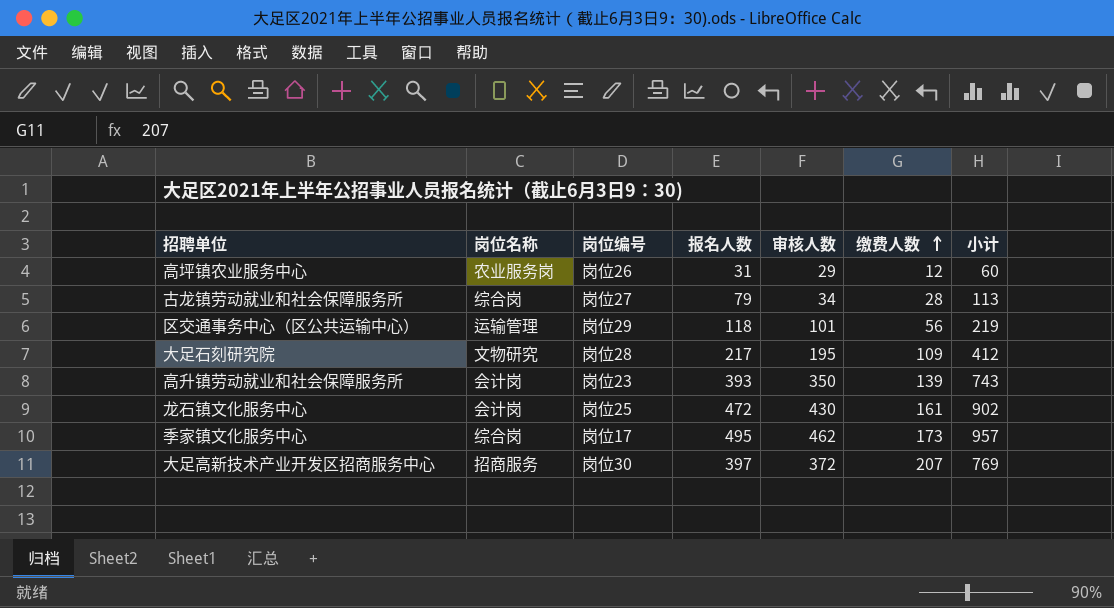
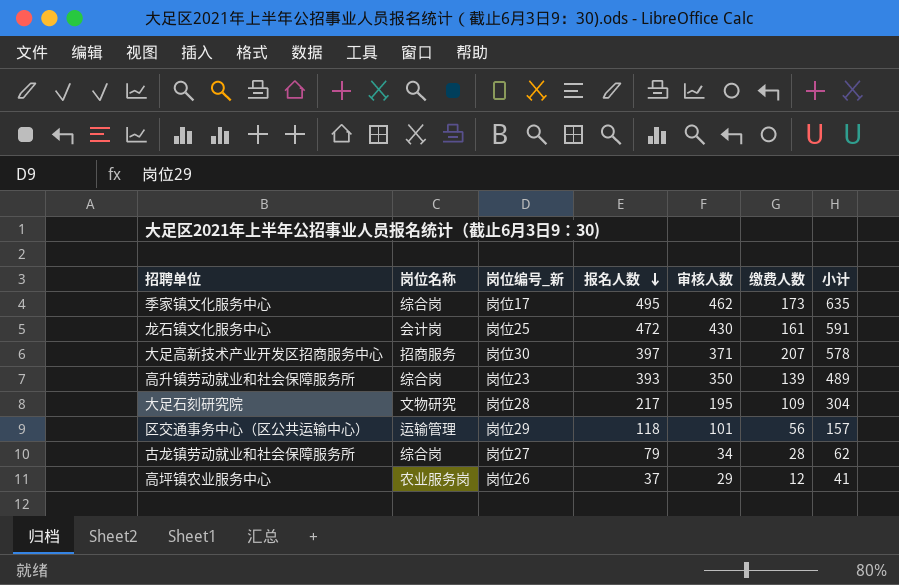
row order: 缴费人数 ascending -> 报名人数 descending
column name: 岗位编号 -> 岗位编号_新
column 小计 | formula: [报名人数] + [审核人数] -> [审核人数] + [缴费人数]
大足高新技术产业开发区招商服务中心 | 审核人数: 372 -> 371
高升镇劳动就业和社会保障服务所 | 岗位名称: 会计岗 -> 综合岗
高坪镇农业服务中心 | 报名人数: 31 -> 37

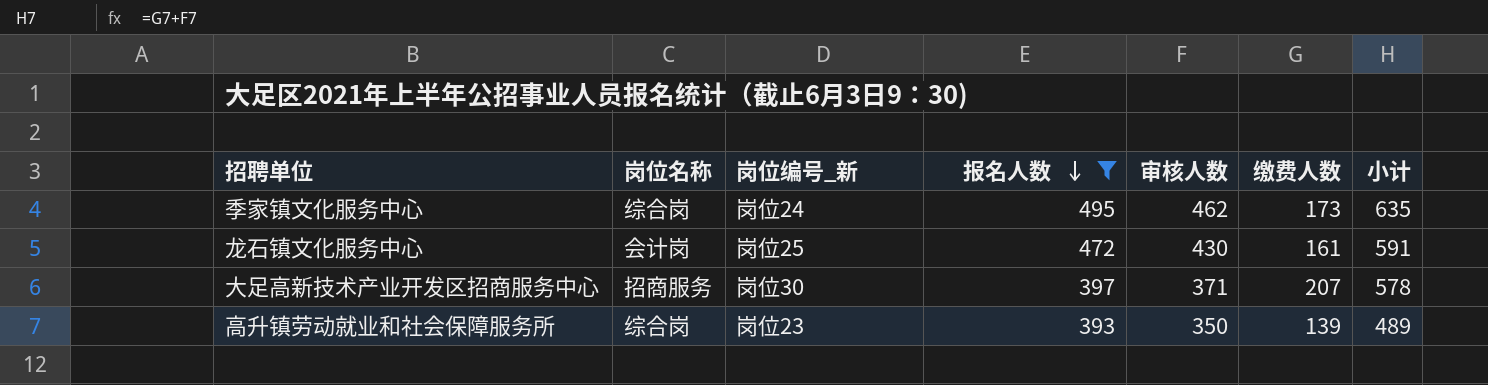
filter: none -> 报名人数 >= 393
季家镇文化服务中心 | 岗位编号_新: 岗位17 -> 岗位24

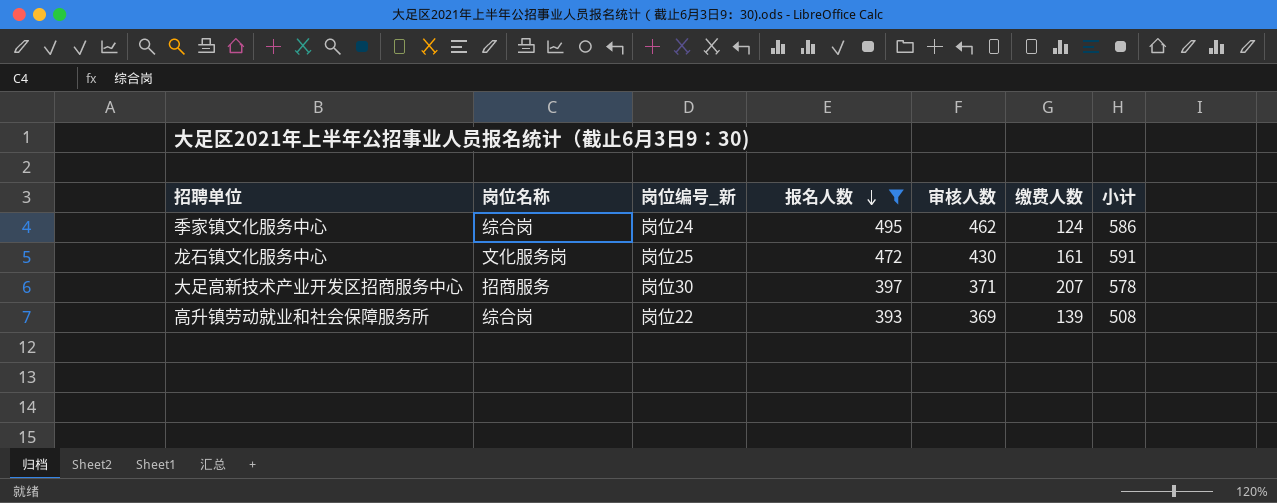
季家镇文化服务中心 | 缴费人数: 173 -> 124
季家镇文化服务中心 | 小计: 635 -> 586
龙石镇文化服务中心 | 岗位名称: 会计岗 -> 文化服务岗
高升镇劳动就业和社会保障服务所 | 岗位编号_新: 岗位23 -> 岗位22
高升镇劳动就业和社会保障服务所 | 审核人数: 350 -> 369
高升镇劳动就业和社会保障服务所 | 小计: 489 -> 508

